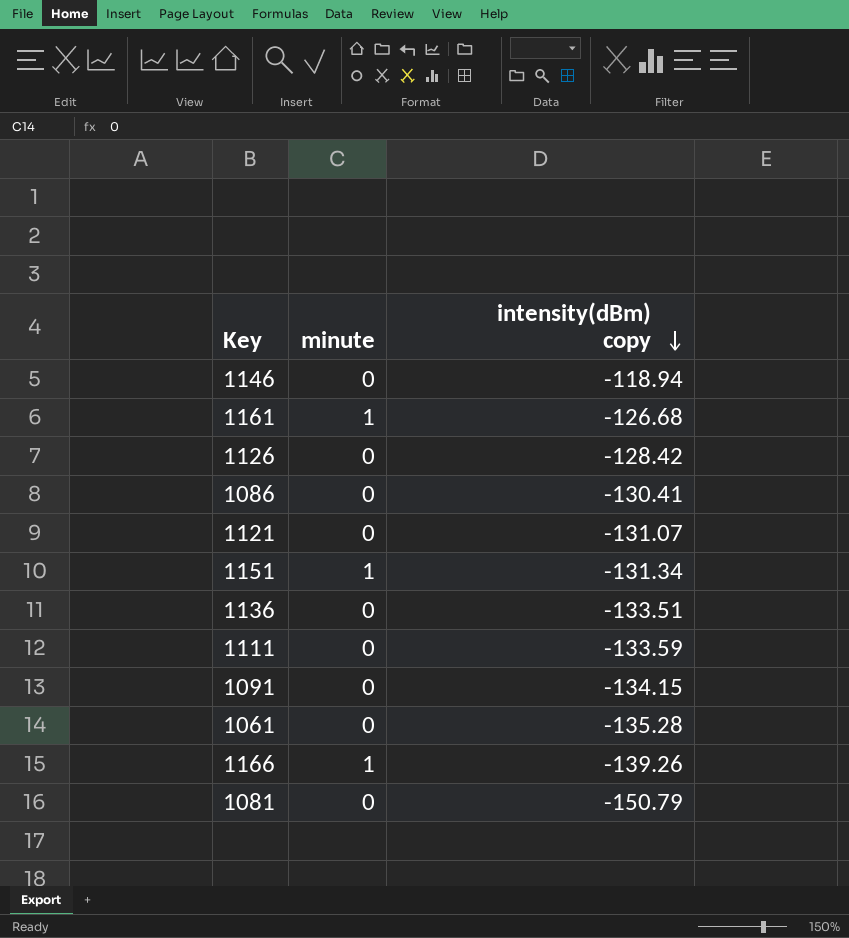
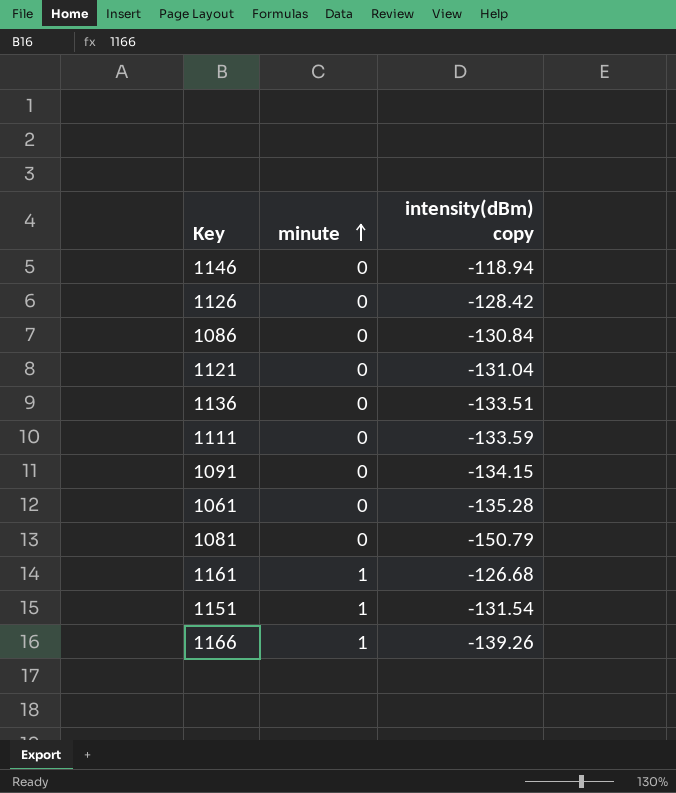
row order: intensity(dBm) copy descending -> minute ascending
1086 | intensity(dBm) copy: -130.41 -> -130.84
1121 | intensity(dBm) copy: -131.07 -> -131.04
1151 | intensity(dBm) copy: -131.34 -> -131.54

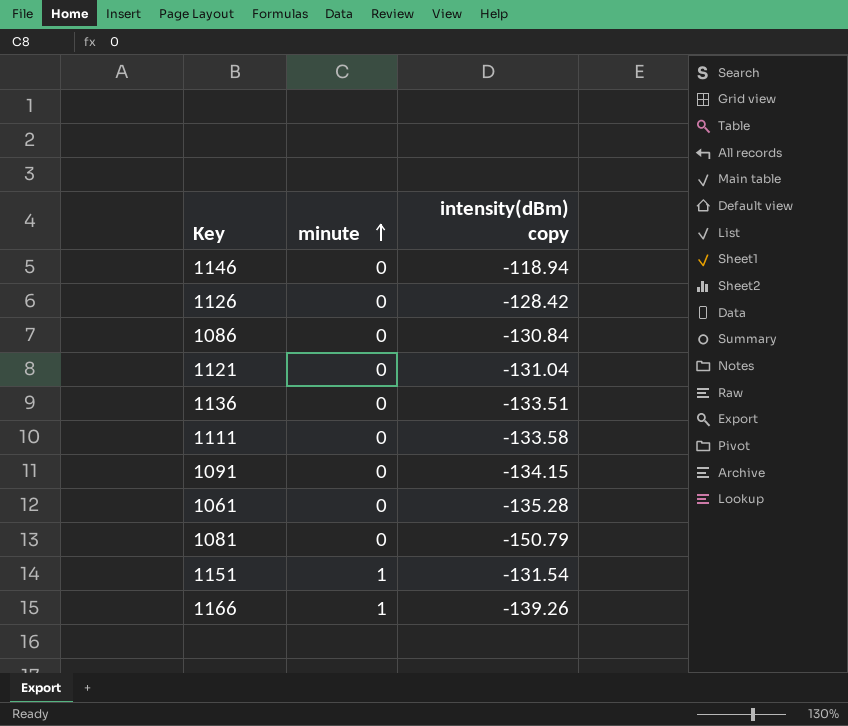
row 1161: 1 | -126.68 -> none
1111 | intensity(dBm) copy: -133.59 -> -133.58

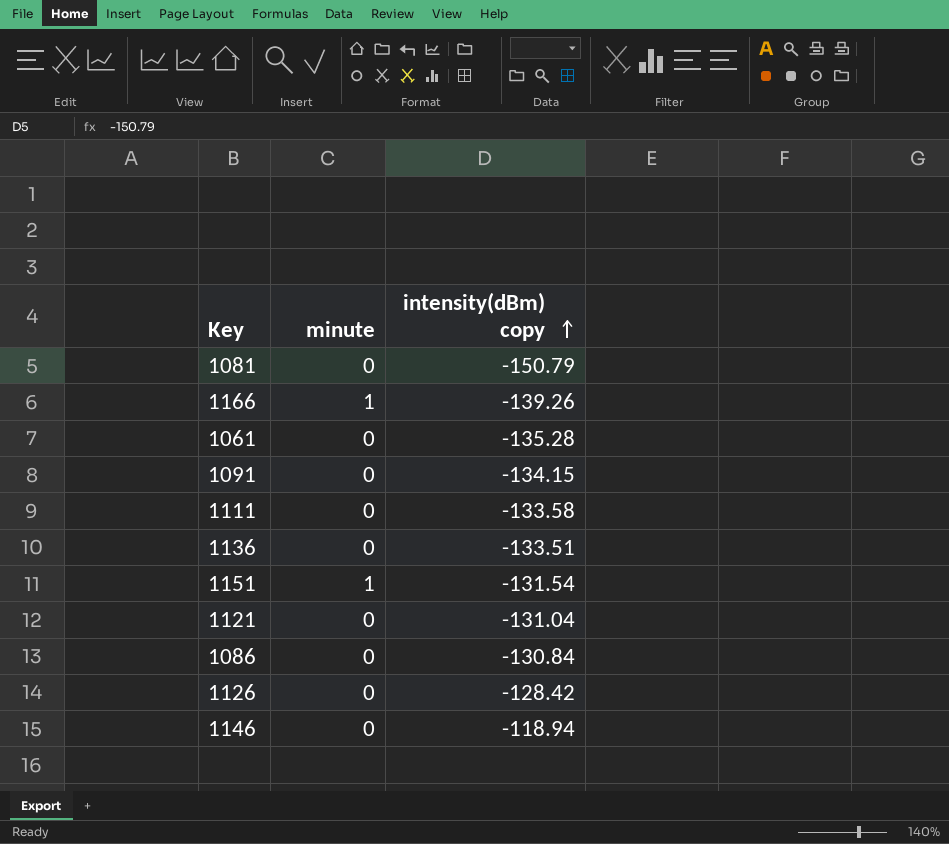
row order: minute ascending -> intensity(dBm) copy ascending

